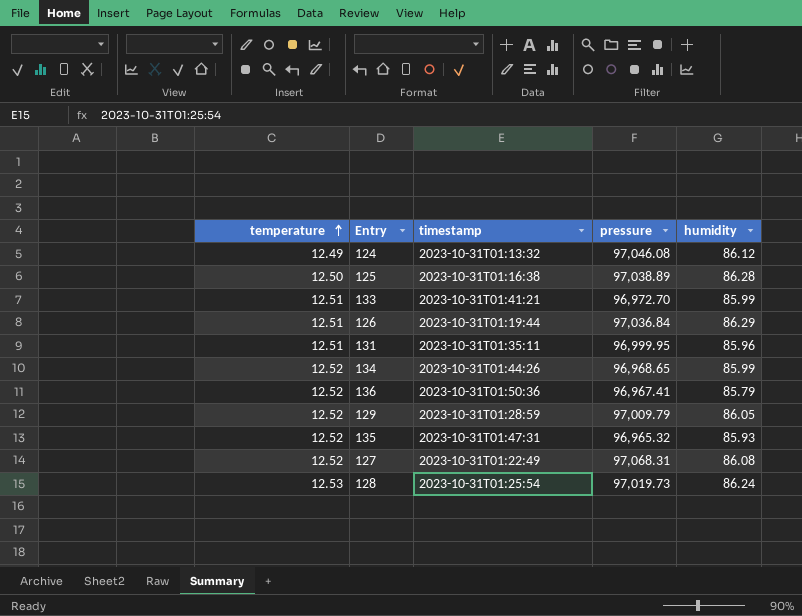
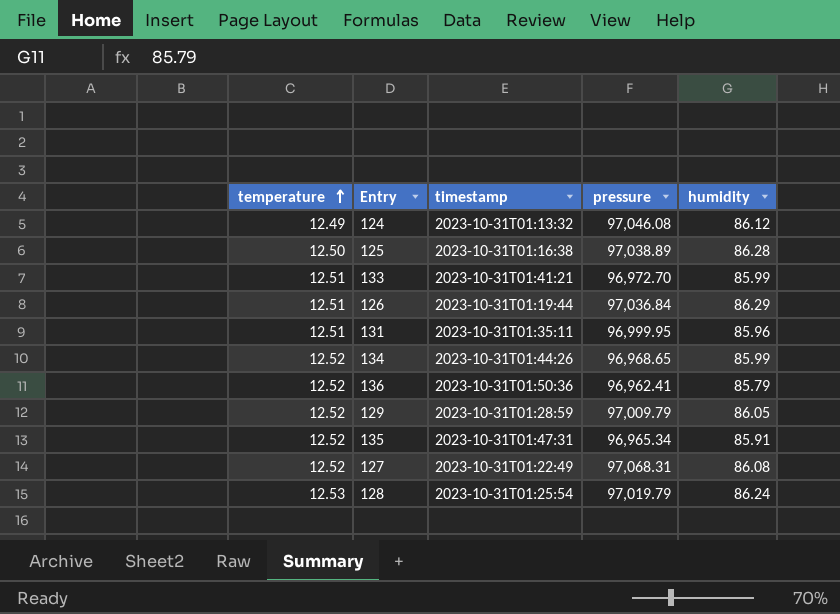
136 | pressure: 96,967.41 -> 96,962.41
135 | pressure: 96,965.32 -> 96,965.34
135 | humidity: 85.93 -> 85.91
128 | pressure: 97,019.73 -> 97,019.79

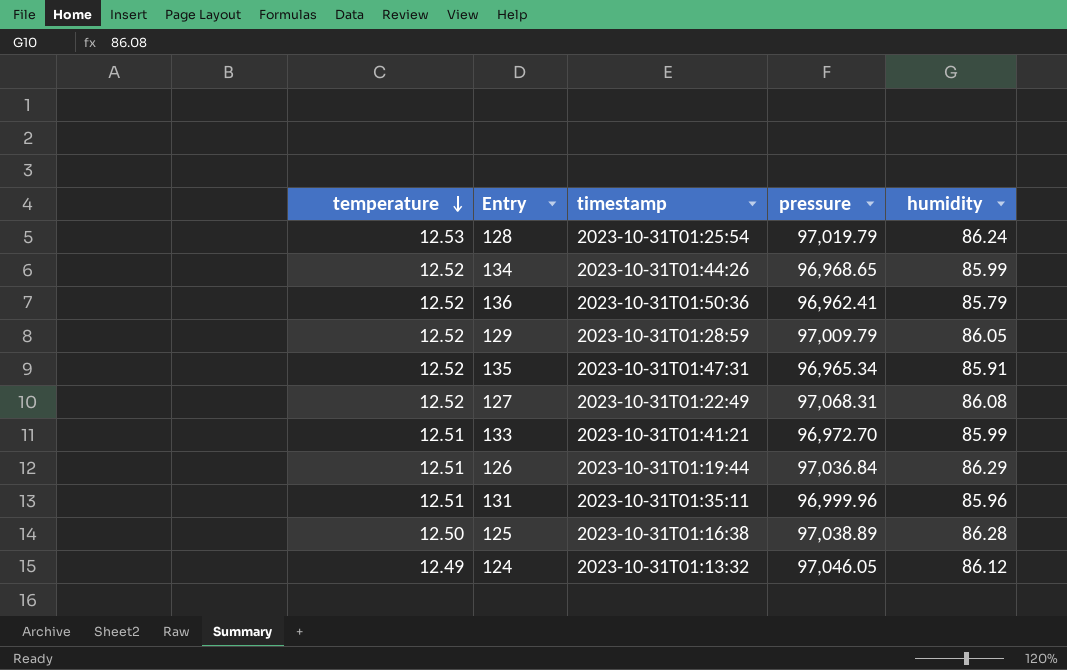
row order: temperature ascending -> temperature descending
131 | pressure: 96,999.95 -> 96,999.96
124 | pressure: 97,046.08 -> 97,046.05

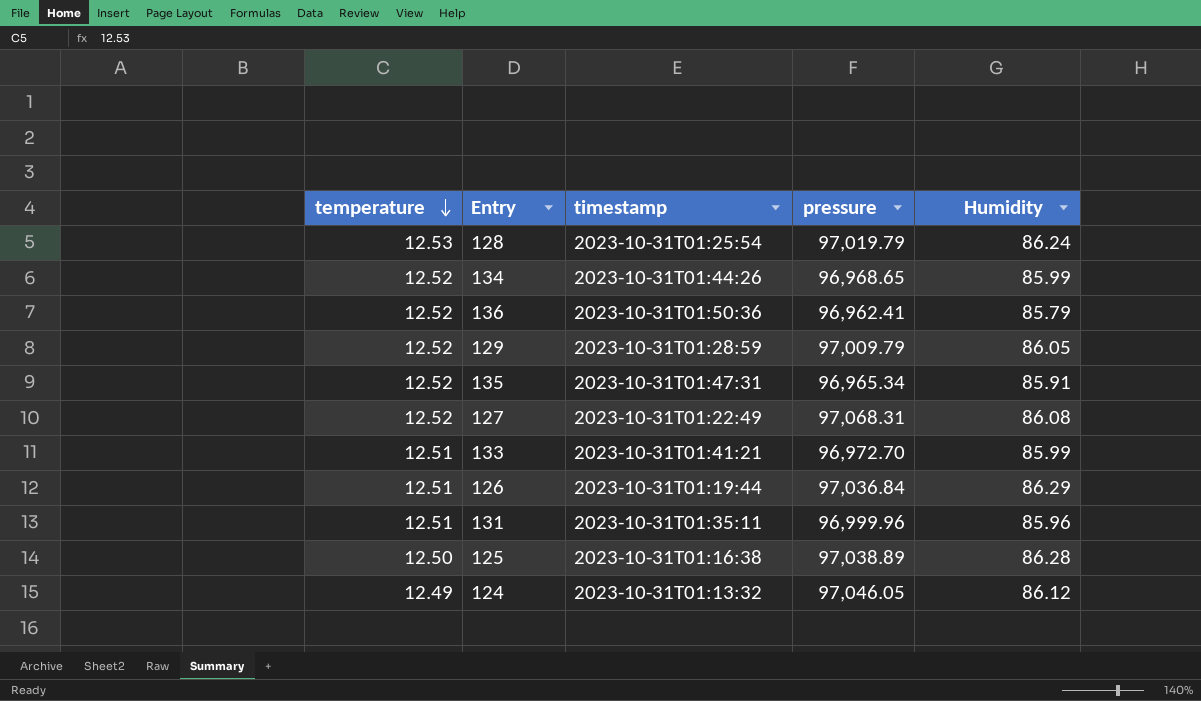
column name: humidity -> Humidity

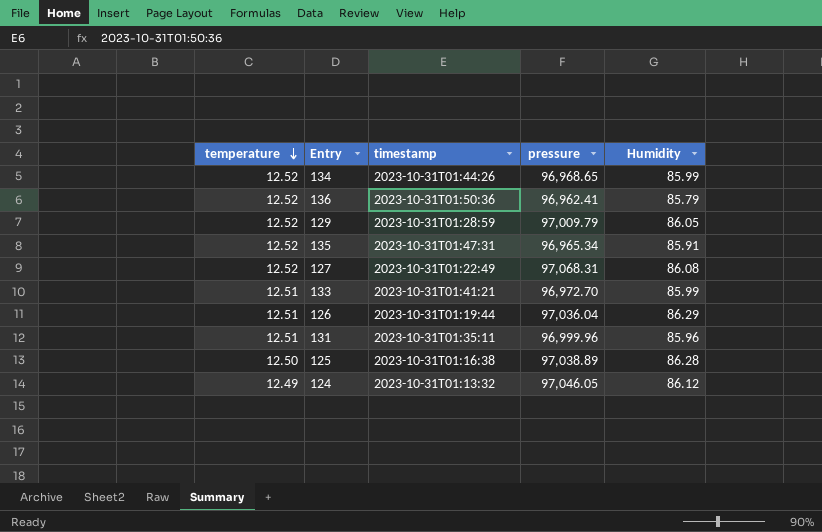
row 128: 12.53 | 2023-10-31T01:25:54 | 97,019.79 | 86.24 -> none
126 | pressure: 97,036.84 -> 97,036.04

